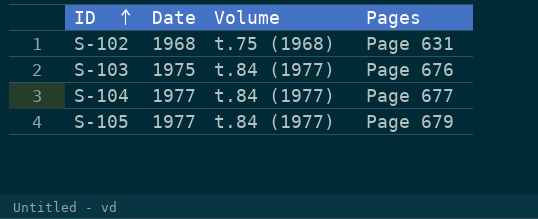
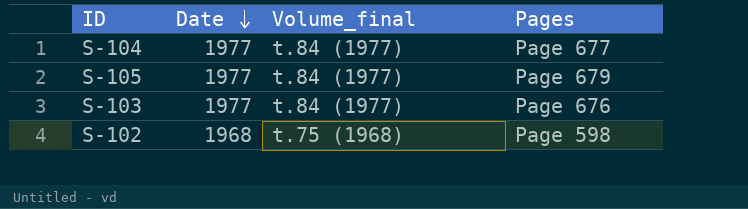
row order: ID ascending -> Date descending
column name: Volume -> Volume_final
S-103 | Date: 1975 -> 1977
S-102 | Pages: Page 631 -> Page 598

